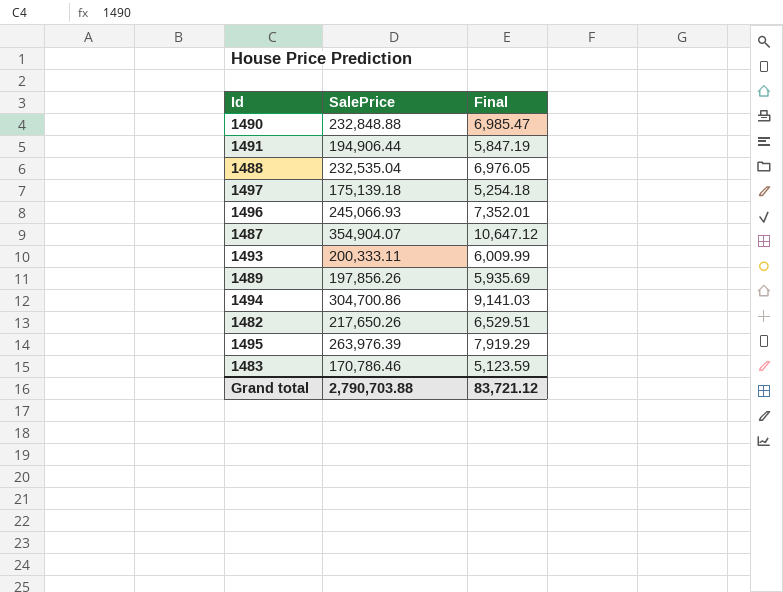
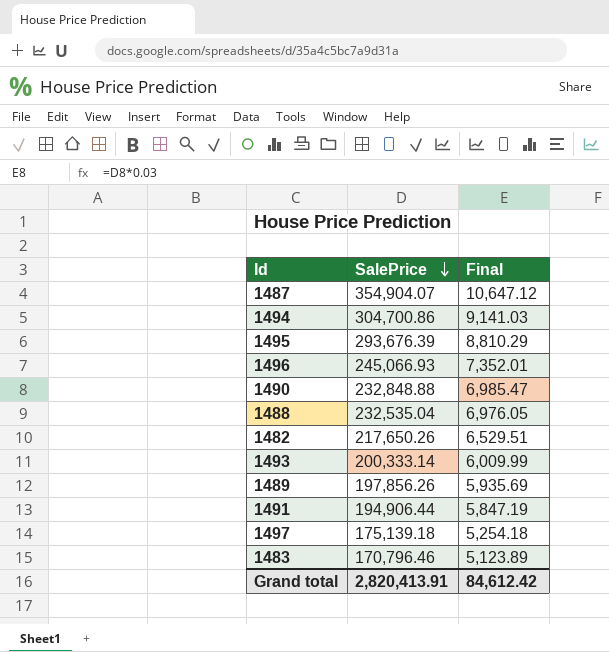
row order: none -> SalePrice descending
1495 | SalePrice: 263,976.39 -> 293,676.39
1495 | Final: 7,919.29 -> 8,810.29
1493 | SalePrice: 200,333.11 -> 200,333.14
1483 | SalePrice: 170,786.46 -> 170,796.46
1483 | Final: 5,123.59 -> 5,123.89
Grand total | SalePrice: 2,790,703.88 -> 2,820,413.91
Grand total | Final: 83,721.12 -> 84,612.42

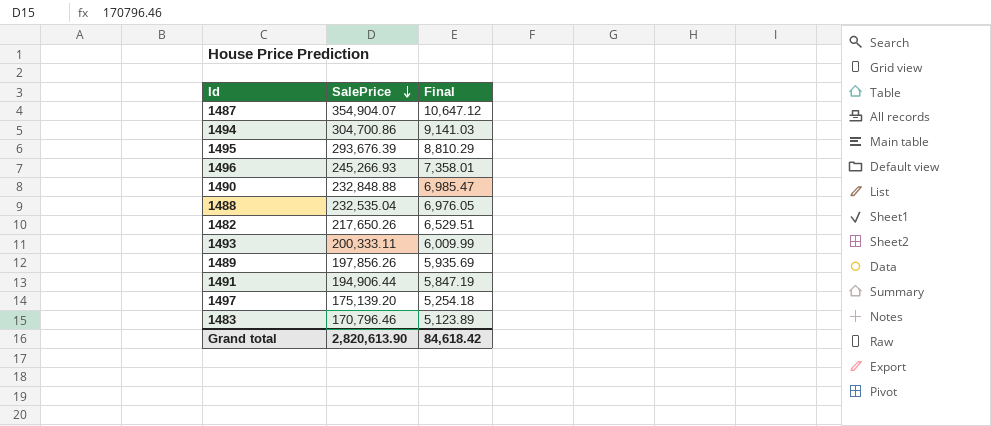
1496 | SalePrice: 245,066.93 -> 245,266.93
1496 | Final: 7,352.01 -> 7,358.01
1493 | SalePrice: 200,333.14 -> 200,333.11
1497 | SalePrice: 175,139.18 -> 175,139.20
Grand total | SalePrice: 2,820,413.91 -> 2,820,613.90
Grand total | Final: 84,612.42 -> 84,618.42

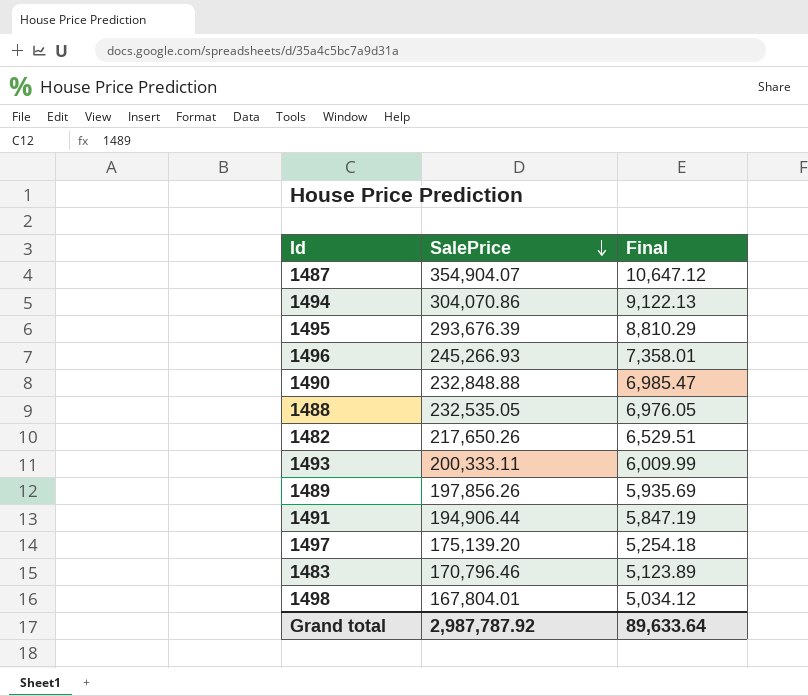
1494 | SalePrice: 304,700.86 -> 304,070.86
1494 | Final: 9,141.03 -> 9,122.13
1488 | SalePrice: 232,535.04 -> 232,535.05
row 1498: none -> 167,804.01 | 5,034.12
Grand total | SalePrice: 2,820,613.90 -> 2,987,787.92
Grand total | Final: 84,618.42 -> 89,633.64

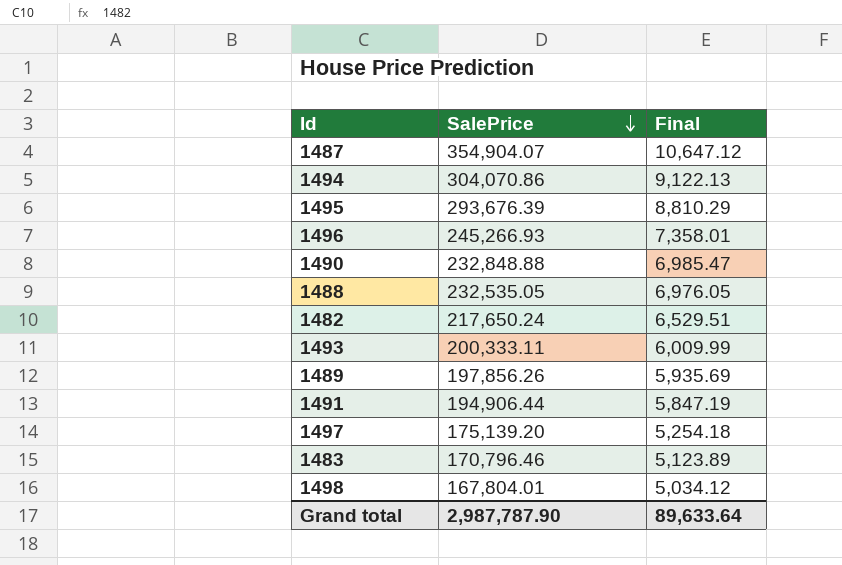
1482 | SalePrice: 217,650.26 -> 217,650.24
Grand total | SalePrice: 2,987,787.92 -> 2,987,787.90

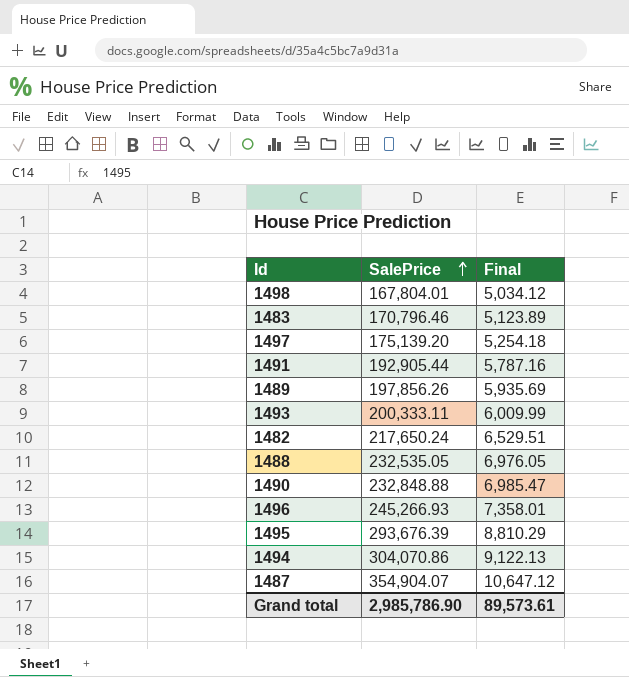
row order: SalePrice descending -> SalePrice ascending
1491 | SalePrice: 194,906.44 -> 192,905.44
1491 | Final: 5,847.19 -> 5,787.16
Grand total | SalePrice: 2,987,787.90 -> 2,985,786.90
Grand total | Final: 89,633.64 -> 89,573.61

